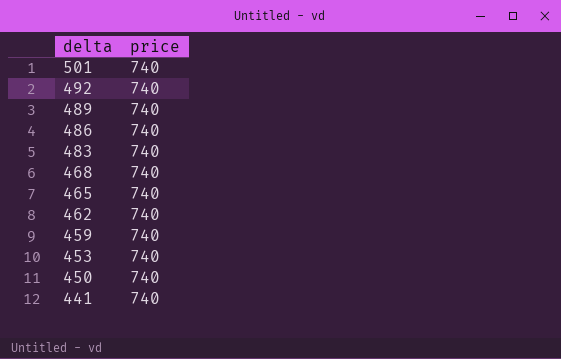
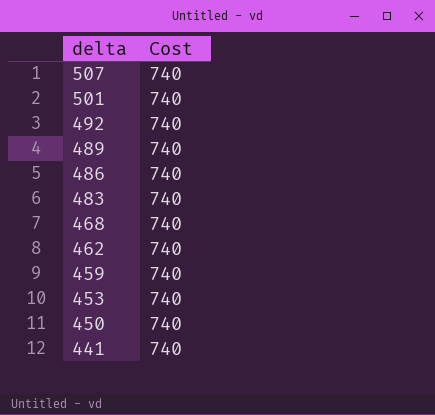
column name: price -> Cost
row 465: 740 -> none
row 507: none -> 740

